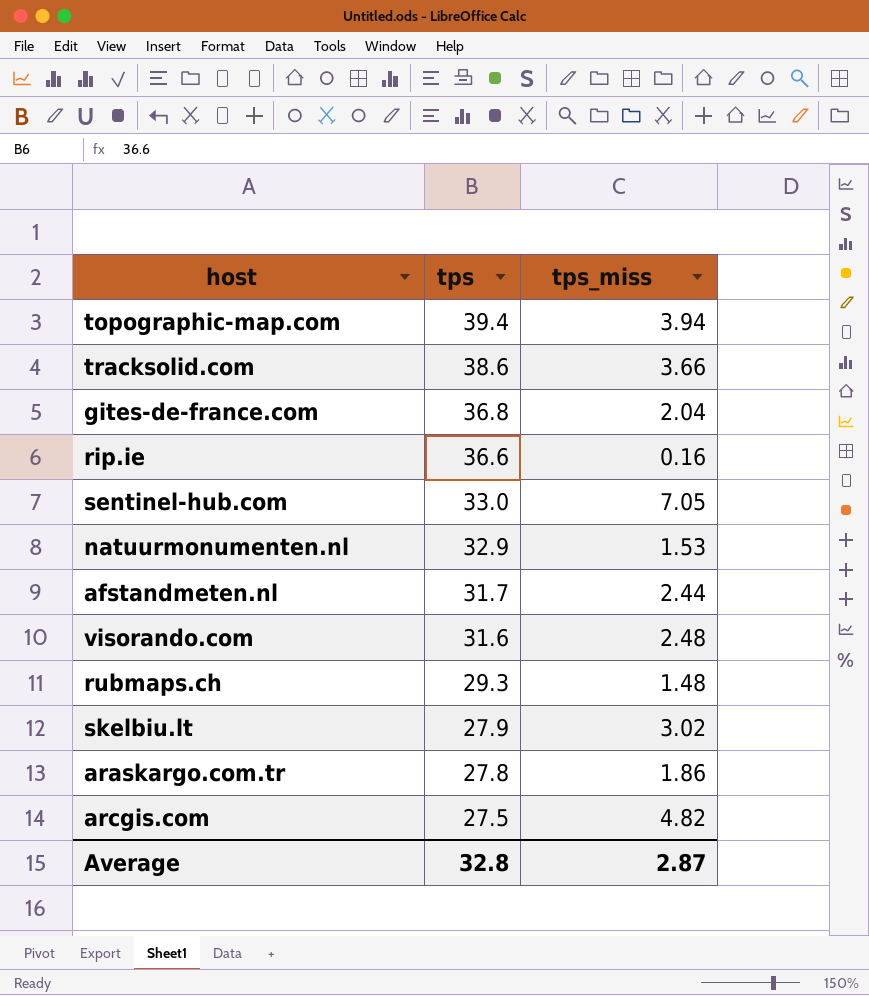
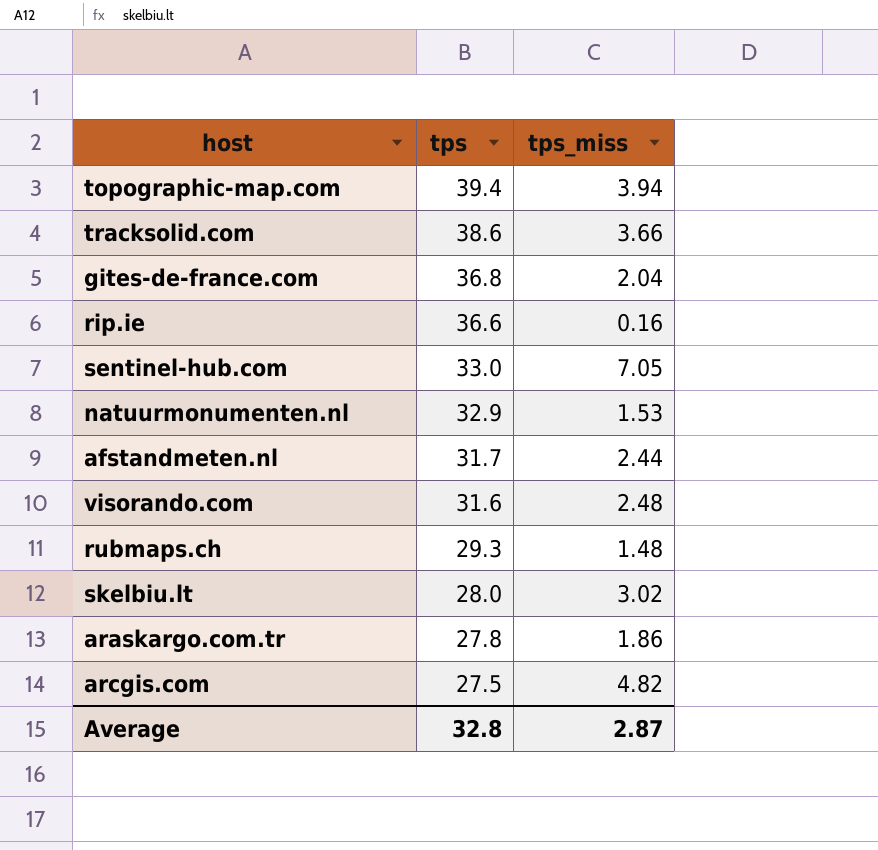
skelbiu.lt | tps: 27.9 -> 28.0

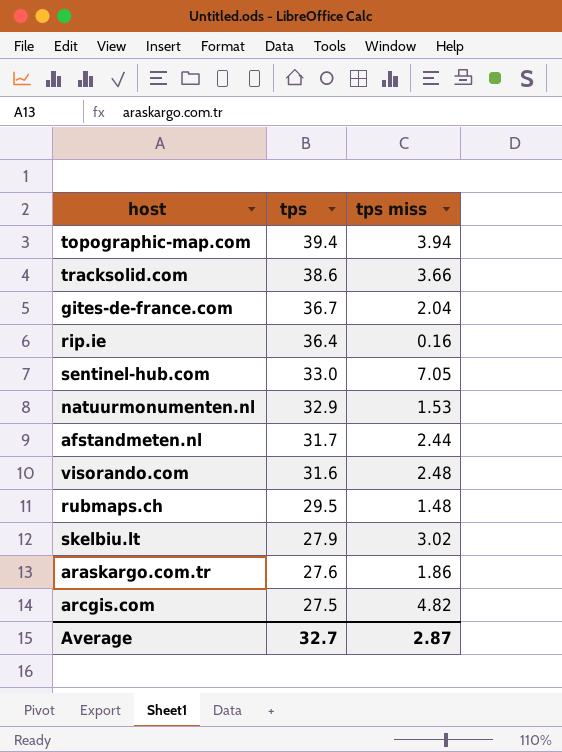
column name: tps_miss -> tps miss
gites-de-france.com | tps: 36.8 -> 36.7
rip.ie | tps: 36.6 -> 36.4
rubmaps.ch | tps: 29.3 -> 29.5
skelbiu.lt | tps: 28.0 -> 27.9
araskargo.com.tr | tps: 27.8 -> 27.6
Average | tps: 32.8 -> 32.7

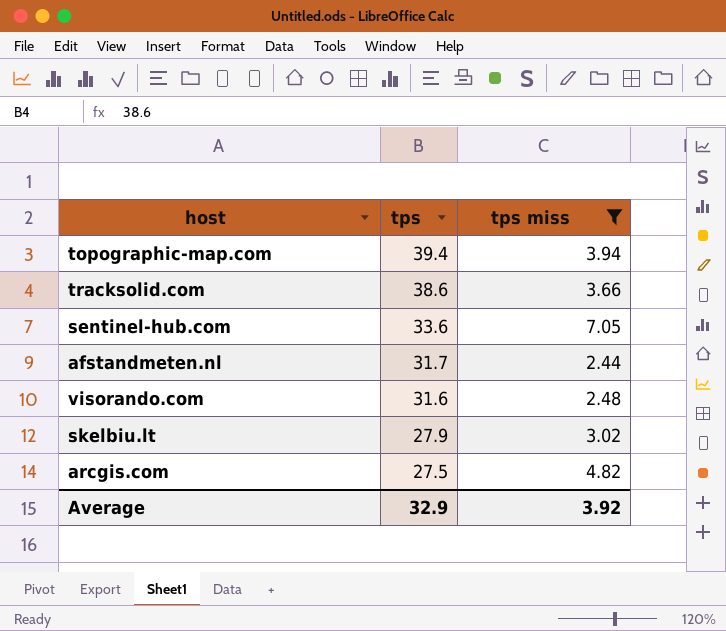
filter: none -> tps miss >= 2.44
sentinel-hub.com | tps: 33.0 -> 33.6
Average | tps: 32.7 -> 32.9
Average | tps miss: 2.87 -> 3.92

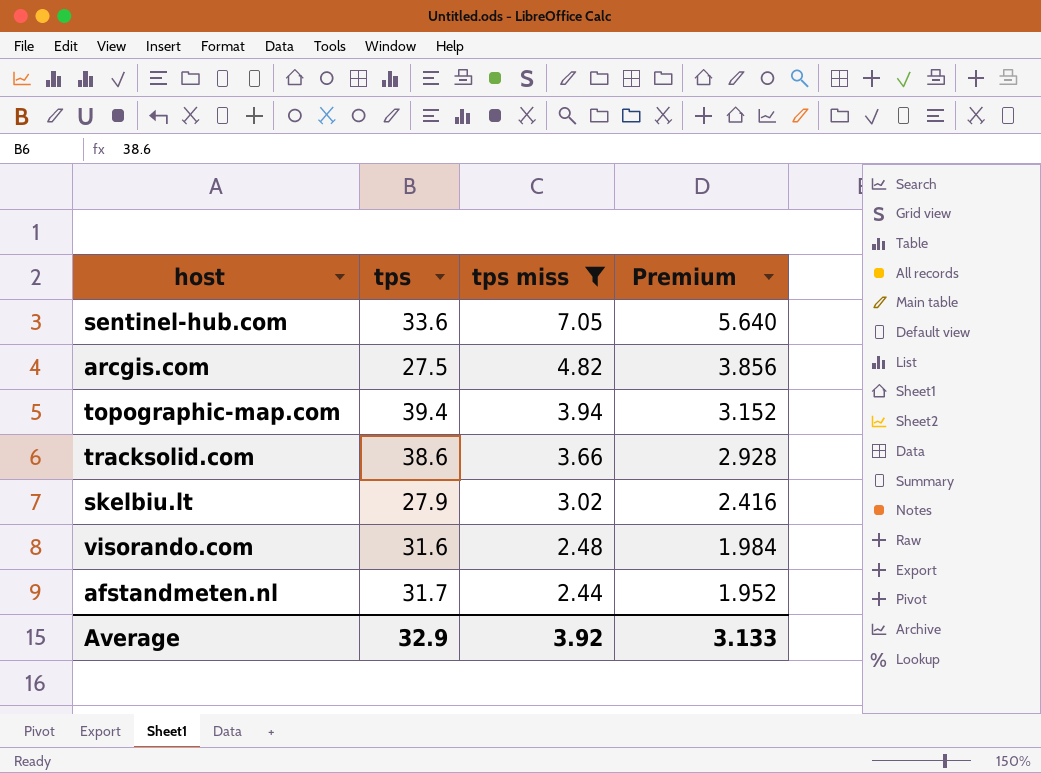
row order: tps descending -> tps miss descending
column Premium | formula: none -> [tps miss] * 0.8

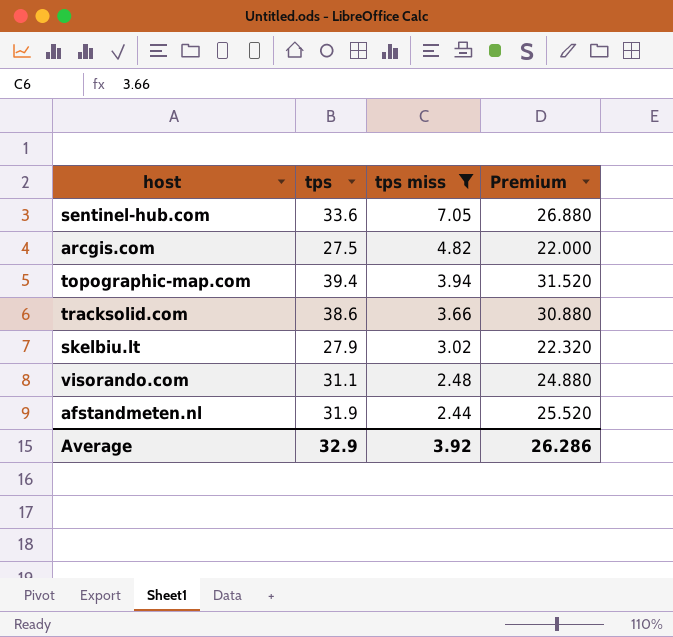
column Premium | formula: [tps miss] * 0.8 -> [tps] * 0.8
visorando.com | tps: 31.6 -> 31.1
afstandmeten.nl | tps: 31.7 -> 31.9
Average | Premium: 3.133 -> 26.286

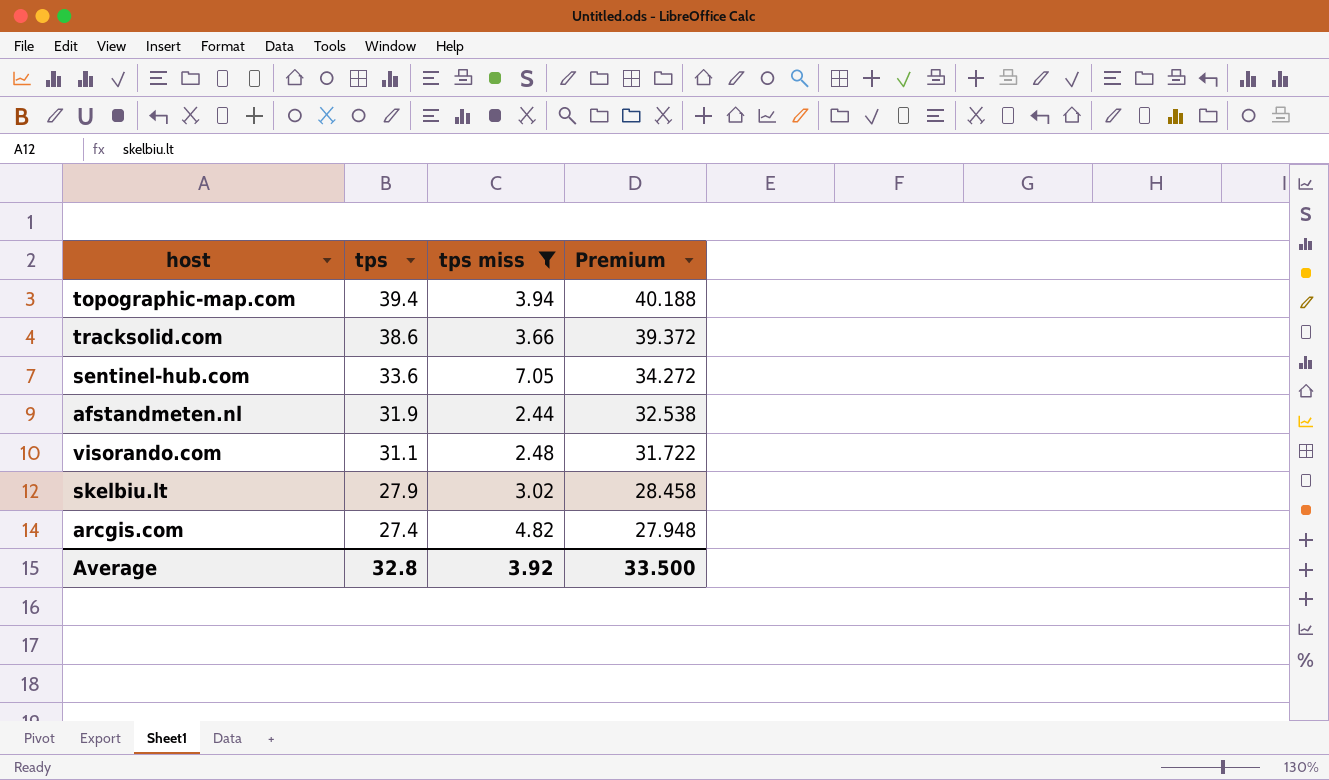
row order: tps miss descending -> tps descending
column Premium | formula: [tps] * 0.8 -> [tps] * 1.02
arcgis.com | tps: 27.5 -> 27.4
Average | tps: 32.9 -> 32.8
Average | Premium: 26.286 -> 33.500

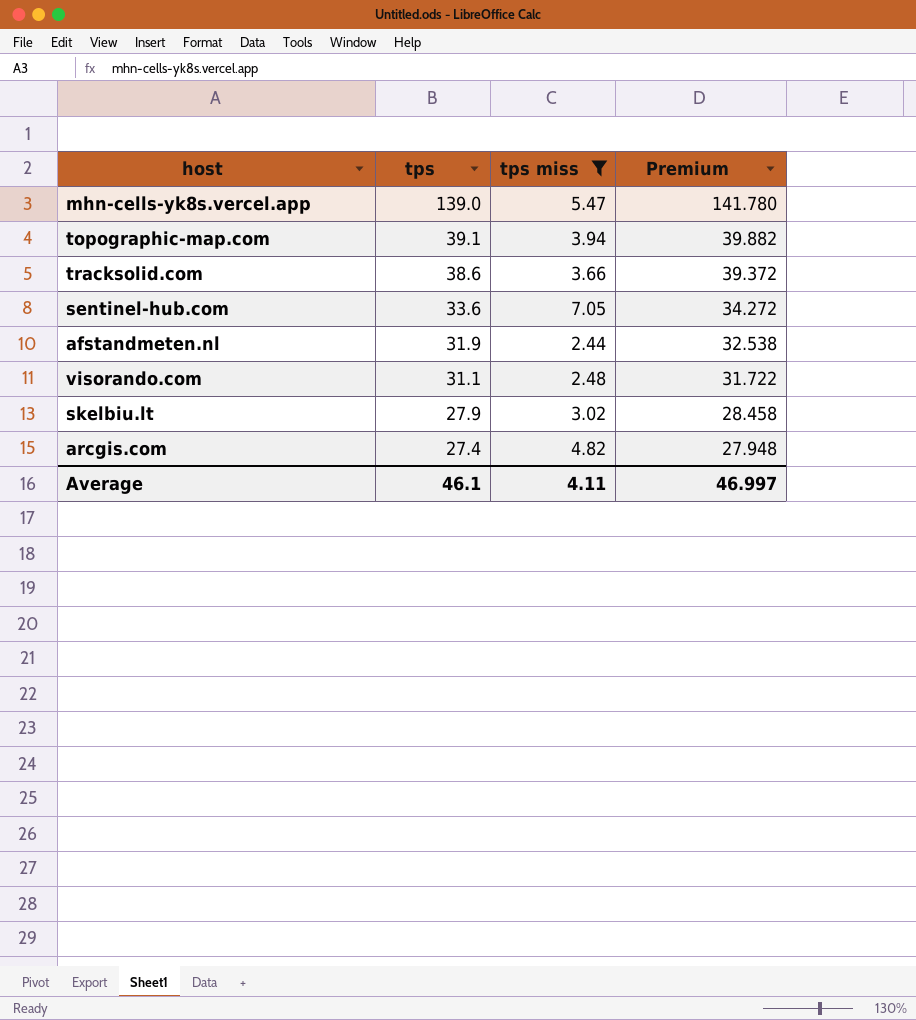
row mhn-cells-yk8s.vercel.app: none -> 139.0 | 5.47 | 141.780
topographic-map.com | tps: 39.4 -> 39.1
topographic-map.com | Premium: 40.188 -> 39.882
Average | tps: 32.8 -> 46.1
Average | tps miss: 3.92 -> 4.11
Average | Premium: 33.500 -> 46.997

